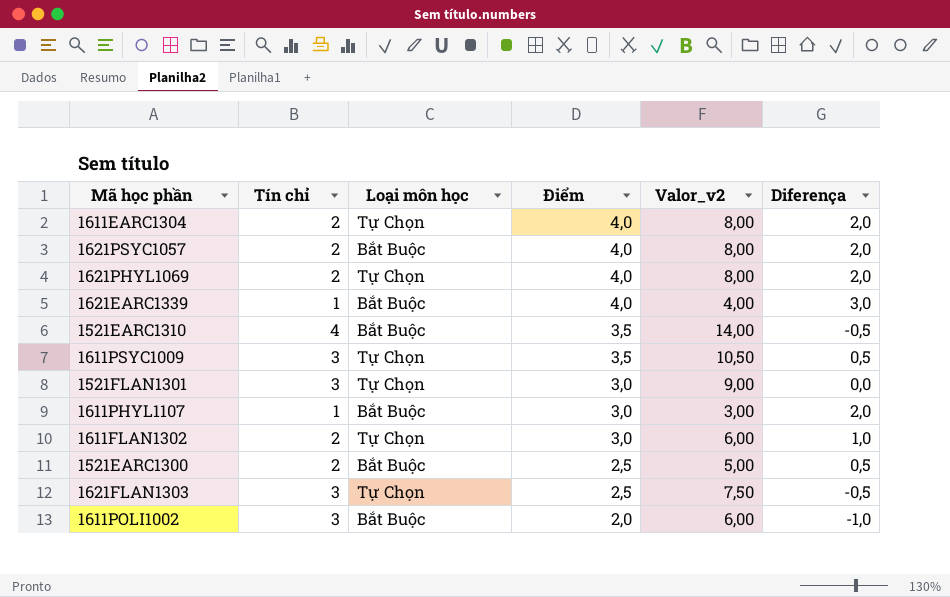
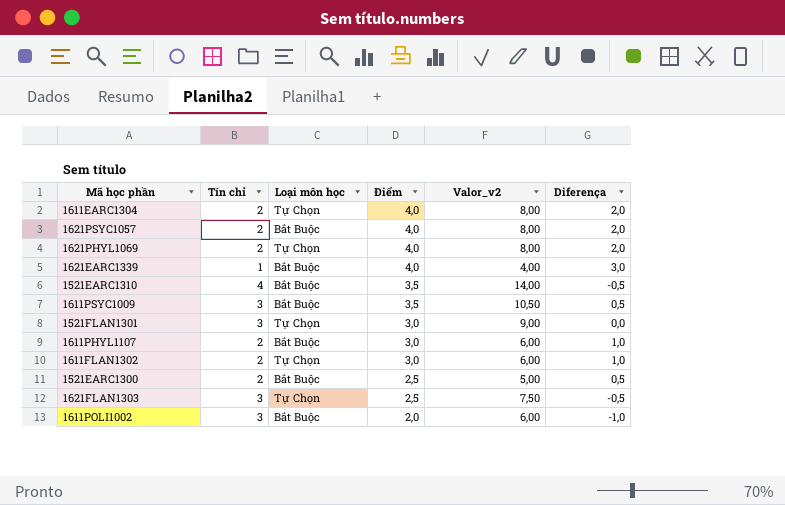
1611PSYC1009 | Loại môn học: Tự Chọn -> Bắt Buộc
1611PHYL1107 | Tín chỉ: 1 -> 2
1611PHYL1107 | Valor_v2: 3,00 -> 6,00
1611PHYL1107 | Diferença: 2,0 -> 1,0

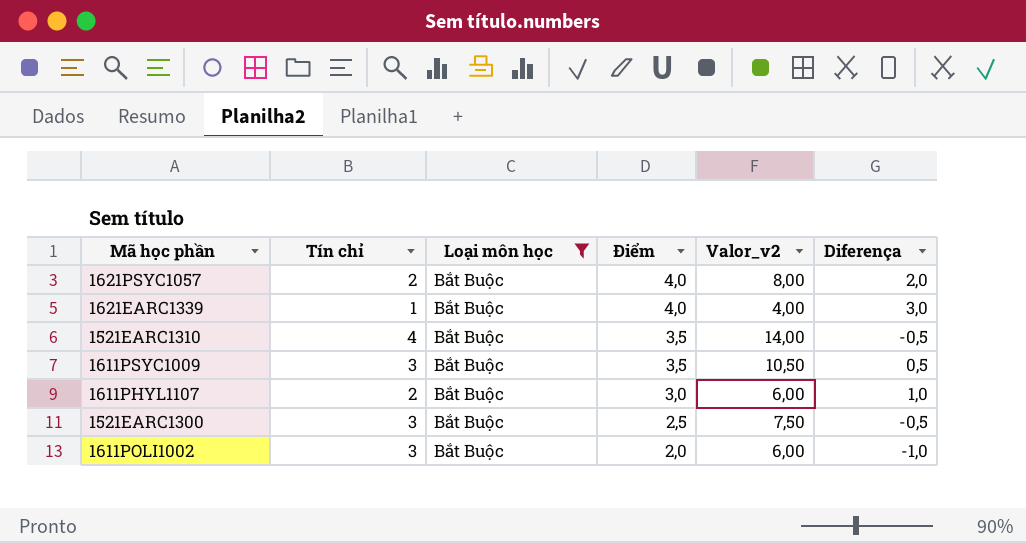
filter: none -> Loại môn học = Bắt Buộc
1521EARC1300 | Tín chỉ: 2 -> 3
1521EARC1300 | Valor_v2: 5,00 -> 7,50
1521EARC1300 | Diferença: 0,5 -> -0,5

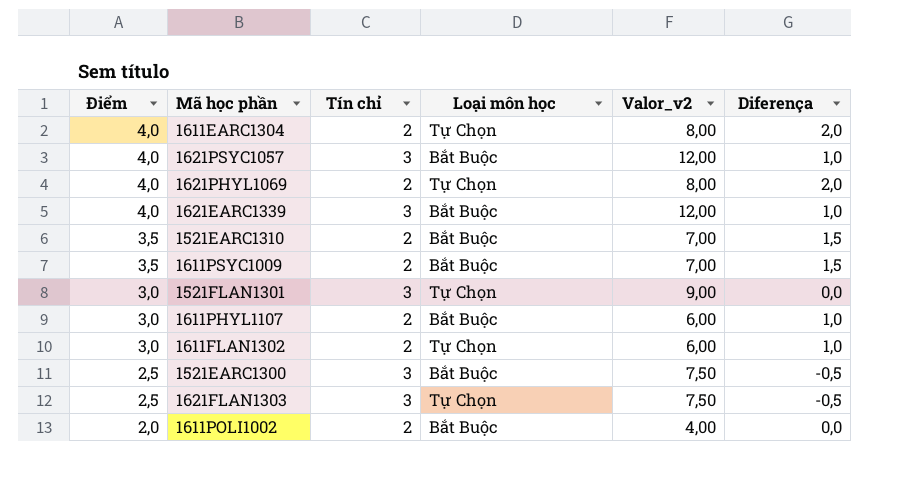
filter: Loại môn học = Bắt Buộc -> none
column Điểm | position: 4 -> 1
1621PSYC1057 | Tín chỉ: 2 -> 3
1621PSYC1057 | Valor_v2: 8,00 -> 12,00
1621PSYC1057 | Diferença: 2,0 -> 1,0
1621EARC1339 | Tín chỉ: 1 -> 3
1621EARC1339 | Valor_v2: 4,00 -> 12,00
1621EARC1339 | Diferença: 3,0 -> 1,0
1521EARC1310 | Tín chỉ: 4 -> 2
1521EARC1310 | Valor_v2: 14,00 -> 7,00
1521EARC1310 | Diferença: -0,5 -> 1,5
1611PSYC1009 | Tín chỉ: 3 -> 2
1611PSYC1009 | Valor_v2: 10,50 -> 7,00
1611PSYC1009 | Diferença: 0,5 -> 1,5
1611POLI1002 | Tín chỉ: 3 -> 2
1611POLI1002 | Valor_v2: 6,00 -> 4,00
1611POLI1002 | Diferença: -1,0 -> 0,0

